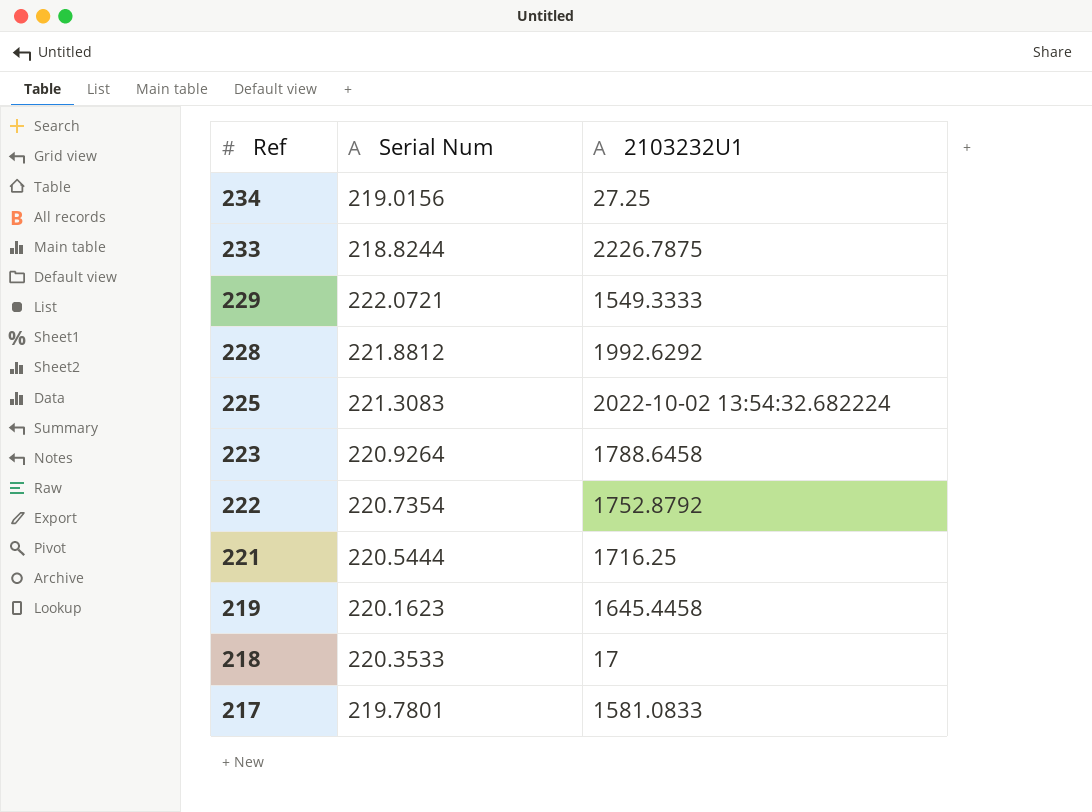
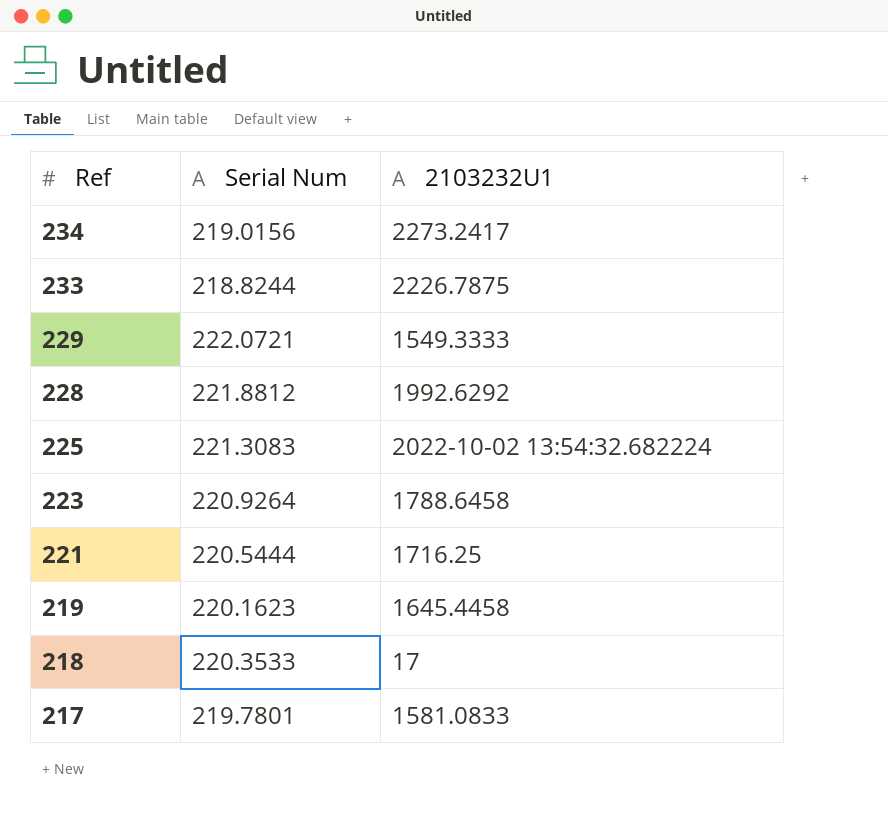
row 222: 220.7354 | 1752.8792 -> none
234 | 2103232U1: 27.25 -> 2273.2417

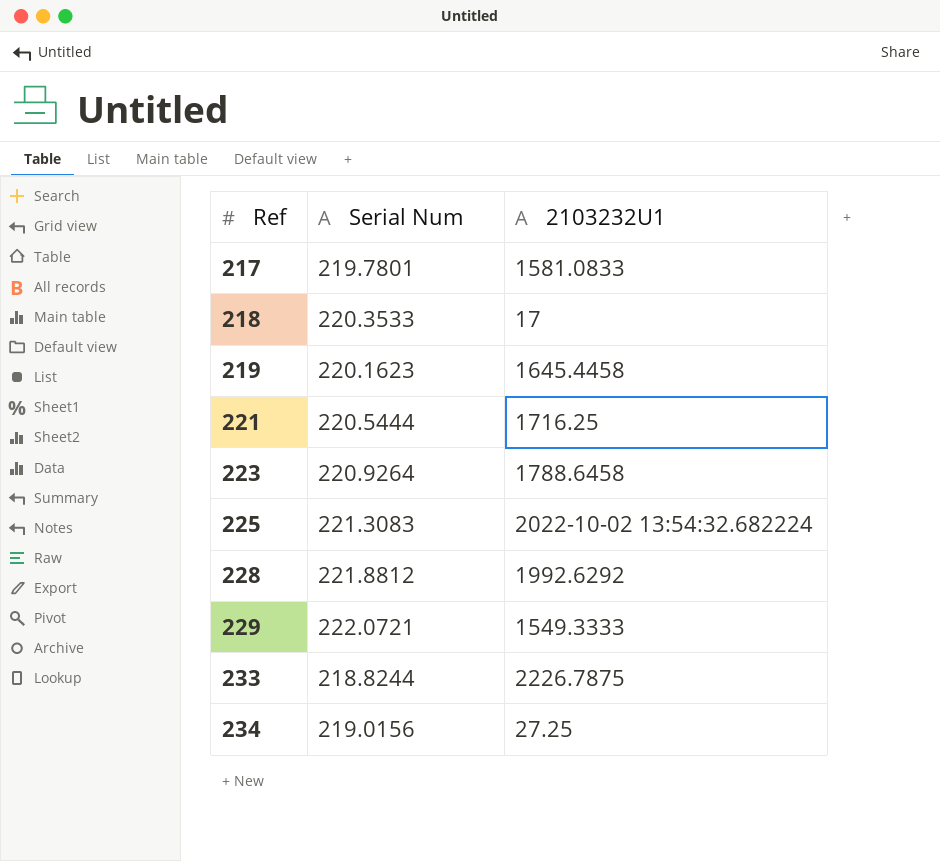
row order: Ref descending -> Ref ascending
234 | 2103232U1: 2273.2417 -> 27.25

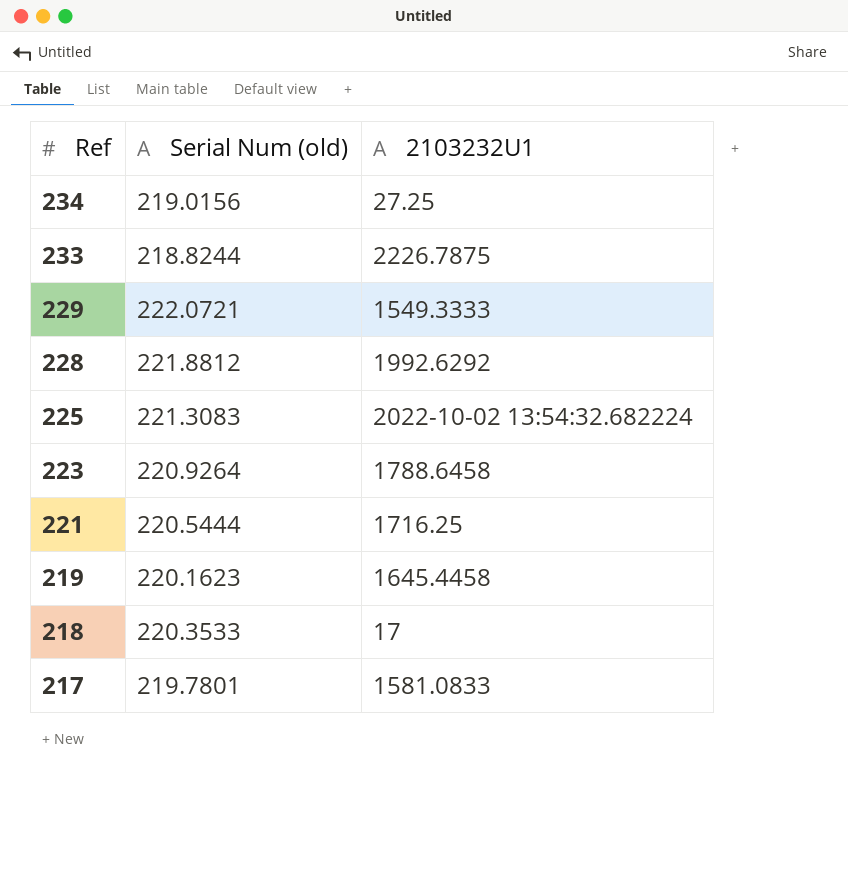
row order: Ref ascending -> Ref descending
column name: Serial Num -> Serial Num (old)

